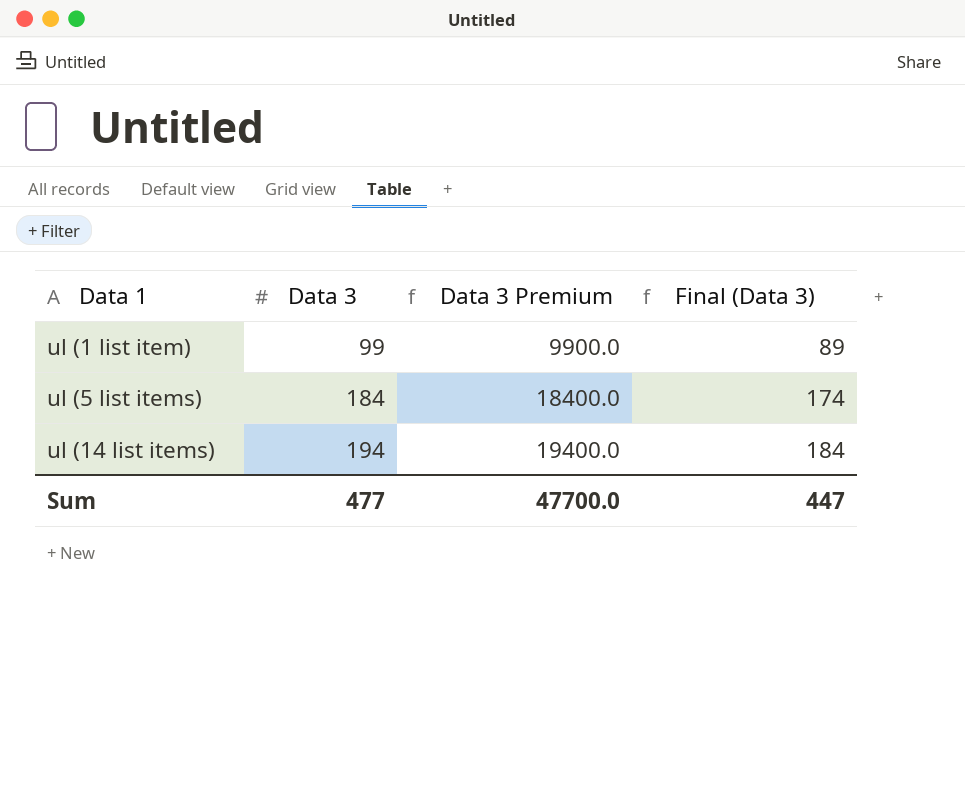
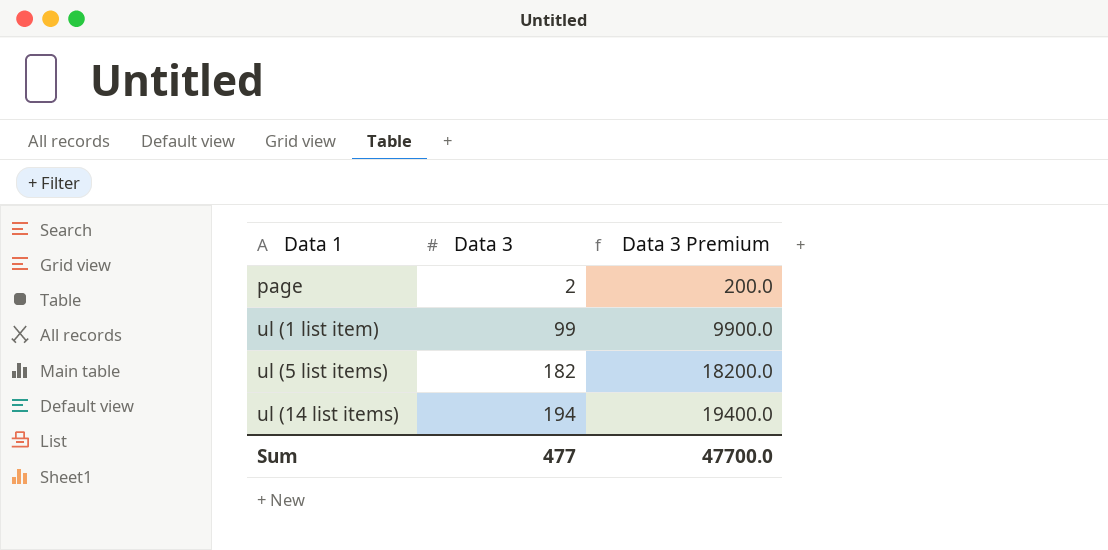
column Final (Data 3) | formula: [Data 3] - 10 -> none
row page: none -> 2 | 200.0
ul (5 list items) | Data 3: 184 -> 182
ul (5 list items) | Data 3 Premium: 18400.0 -> 18200.0

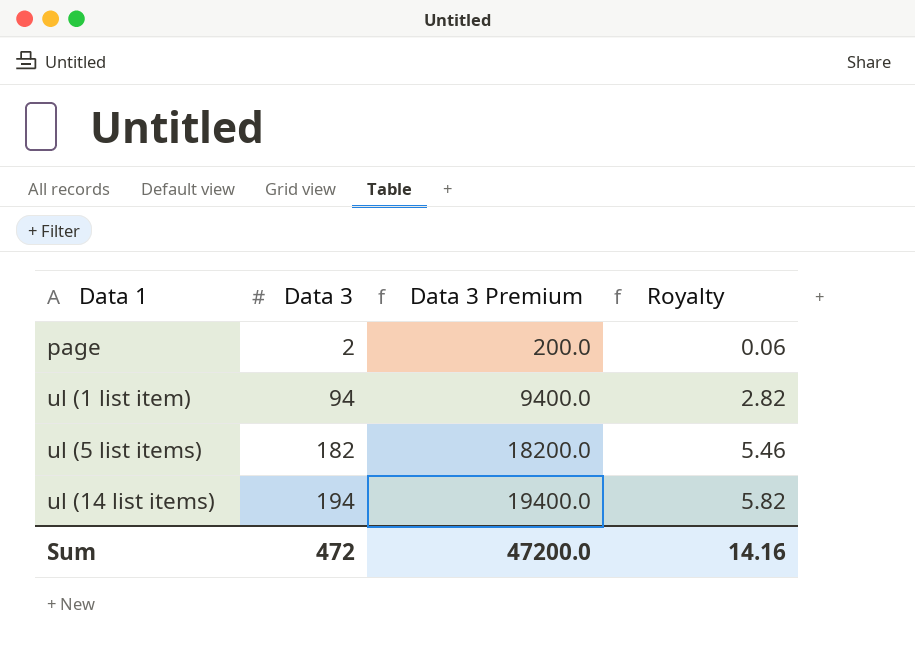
column Royalty | formula: none -> [Data 3] * 0.03
ul (1 list item) | Data 3: 99 -> 94
ul (1 list item) | Data 3 Premium: 9900.0 -> 9400.0
Sum | Data 3: 477 -> 472
Sum | Data 3 Premium: 47700.0 -> 47200.0

